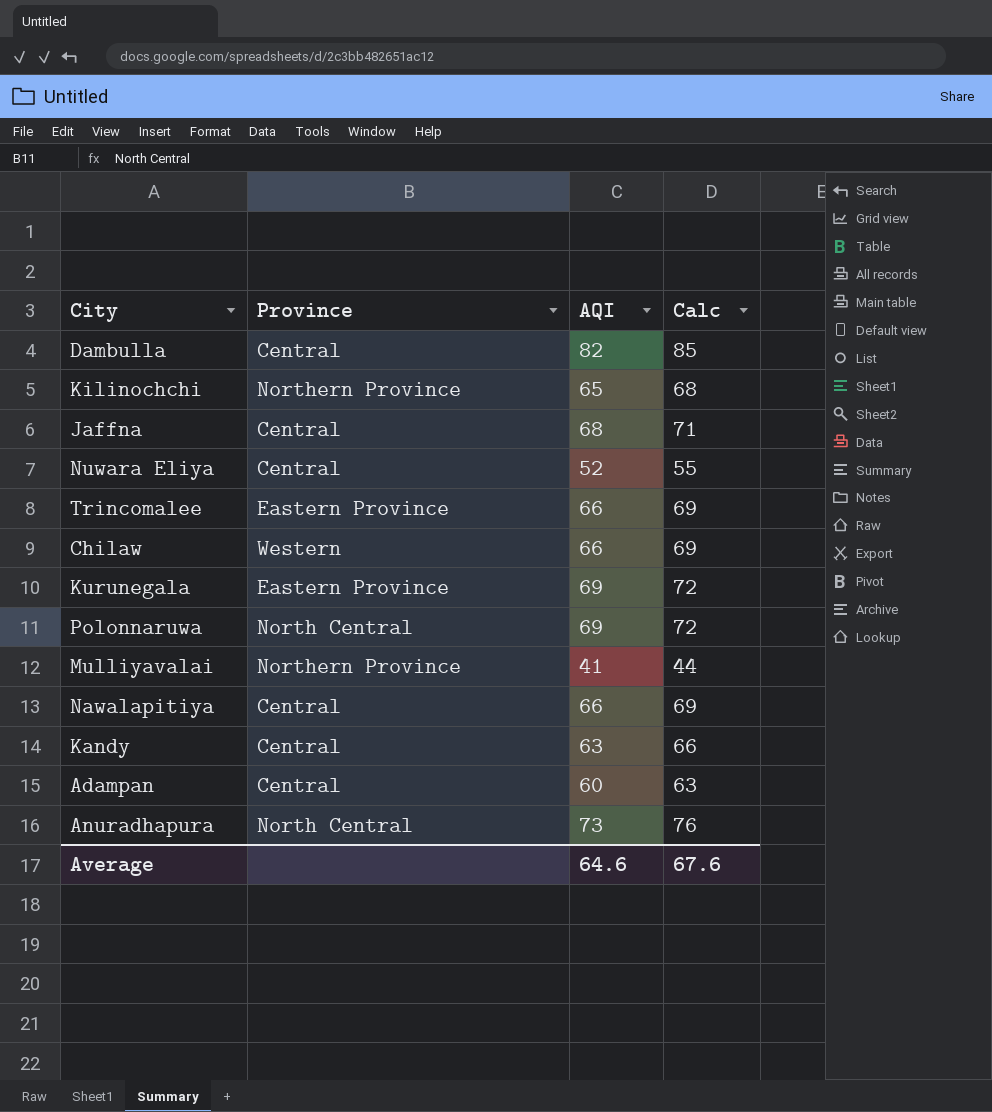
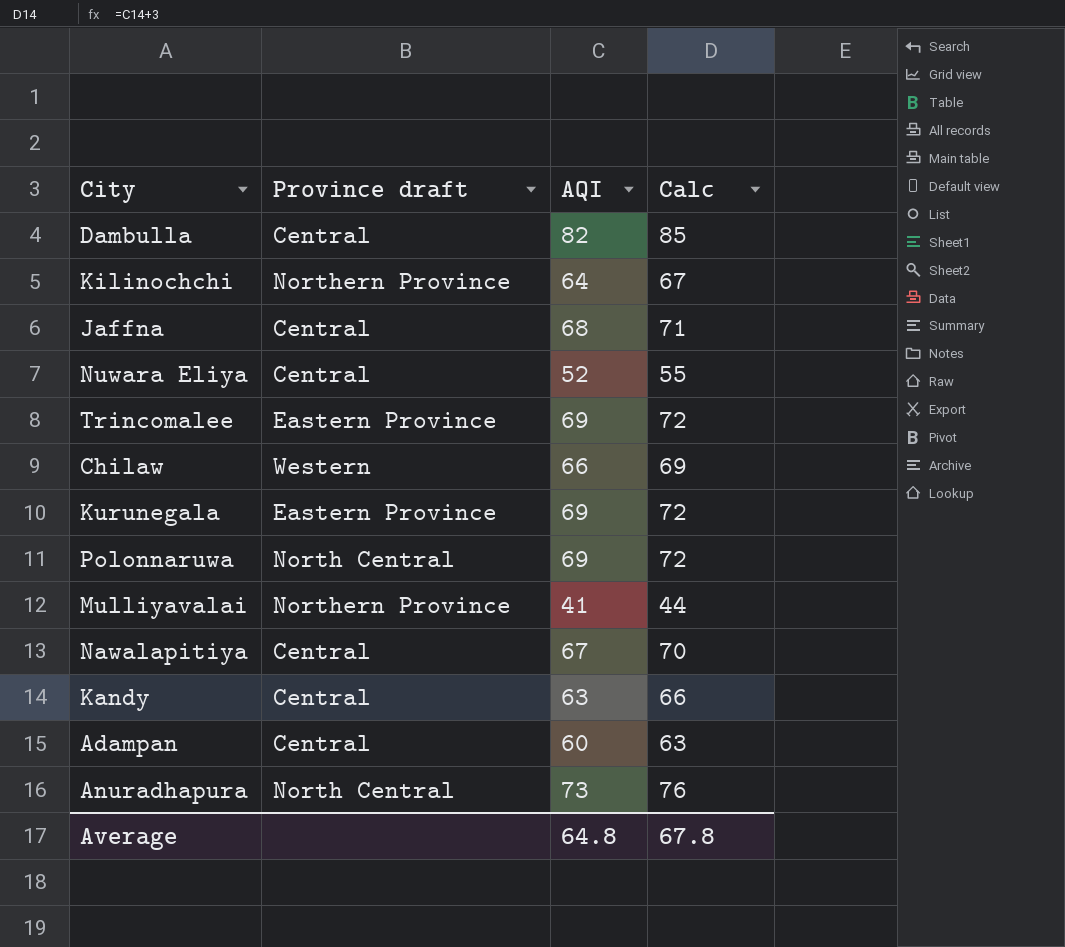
column name: Province -> Province draft
Kilinochchi | AQI: 65 -> 64
Kilinochchi | Calc: 68 -> 67
Trincomalee | AQI: 66 -> 69
Trincomalee | Calc: 69 -> 72
Nawalapitiya | AQI: 66 -> 67
Nawalapitiya | Calc: 69 -> 70
Average | AQI: 64.6 -> 64.8
Average | Calc: 67.6 -> 67.8

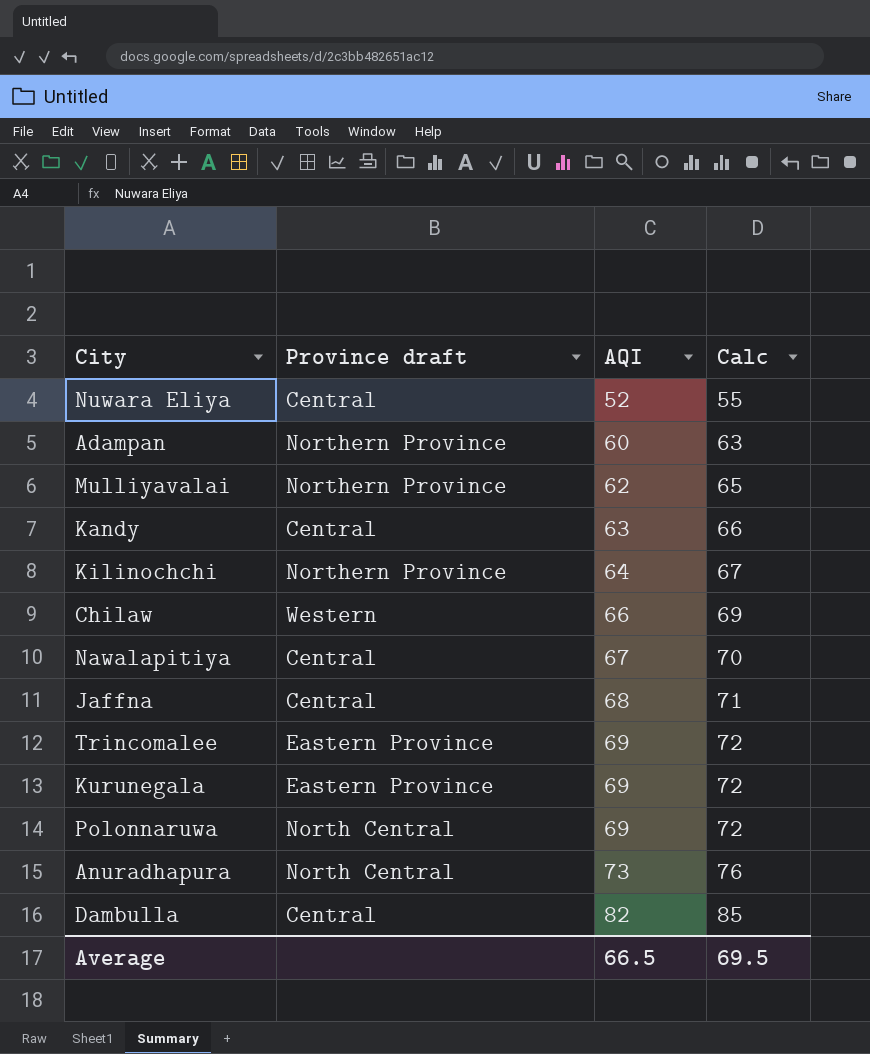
row order: none -> AQI ascending
Adampan | Province draft: Central -> Northern Province
Mulliyavalai | AQI: 41 -> 62
Mulliyavalai | Calc: 44 -> 65
Average | AQI: 64.8 -> 66.5
Average | Calc: 67.8 -> 69.5

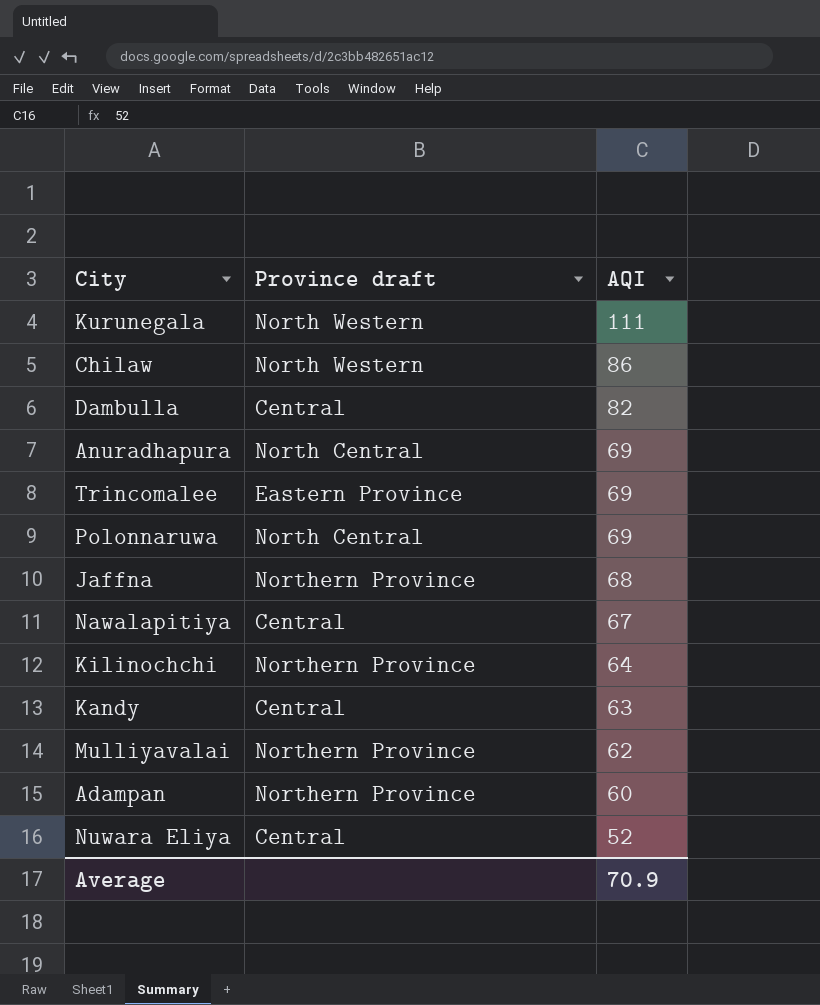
row order: AQI ascending -> AQI descending
column Calc | formula: [AQI] + 3 -> none
Kurunegala | Province draft: Eastern Province -> North Western
Kurunegala | AQI: 69 -> 111
Chilaw | Province draft: Western -> North Western
Chilaw | AQI: 66 -> 86
Anuradhapura | AQI: 73 -> 69
Jaffna | Province draft: Central -> Northern Province
Average | AQI: 66.5 -> 70.9

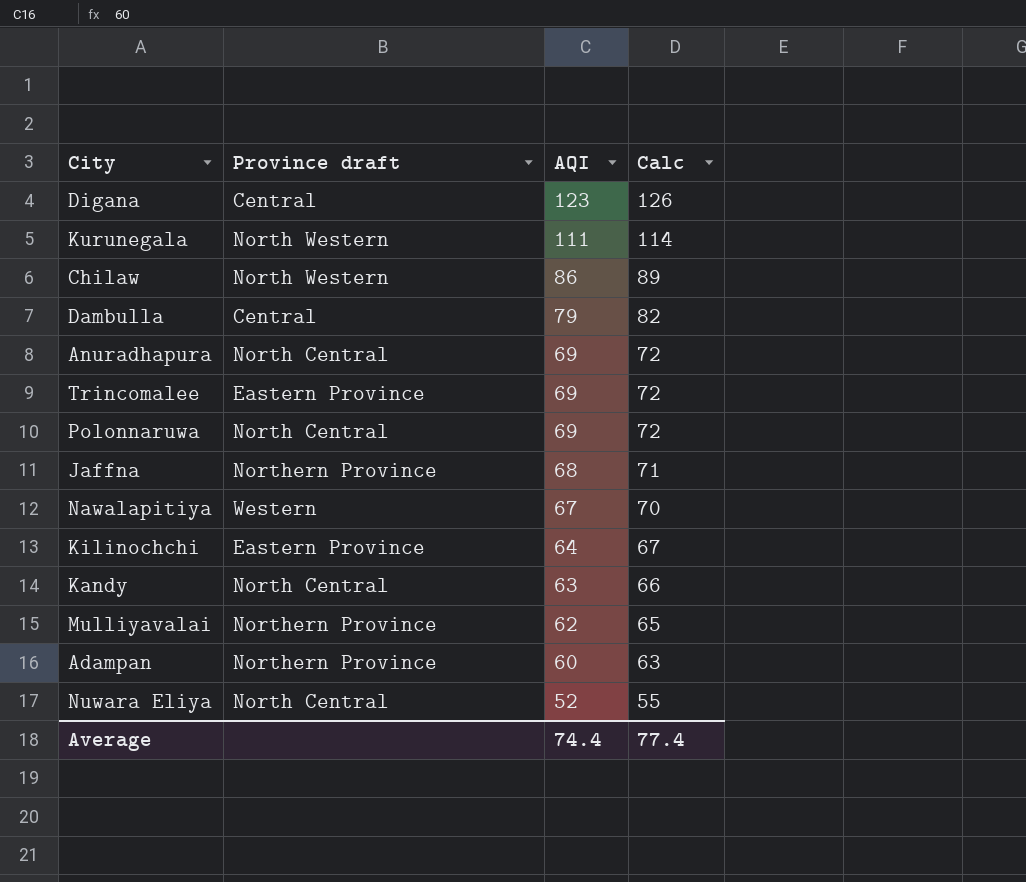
column Calc | formula: none -> [AQI] + 3
row Digana: none -> Central | 123 | 126
Dambulla | AQI: 82 -> 79
Nawalapitiya | Province draft: Central -> Western
Kilinochchi | Province draft: Northern Province -> Eastern Province
Kandy | Province draft: Central -> North Central
Nuwara Eliya | Province draft: Central -> North Central
Average | AQI: 70.9 -> 74.4

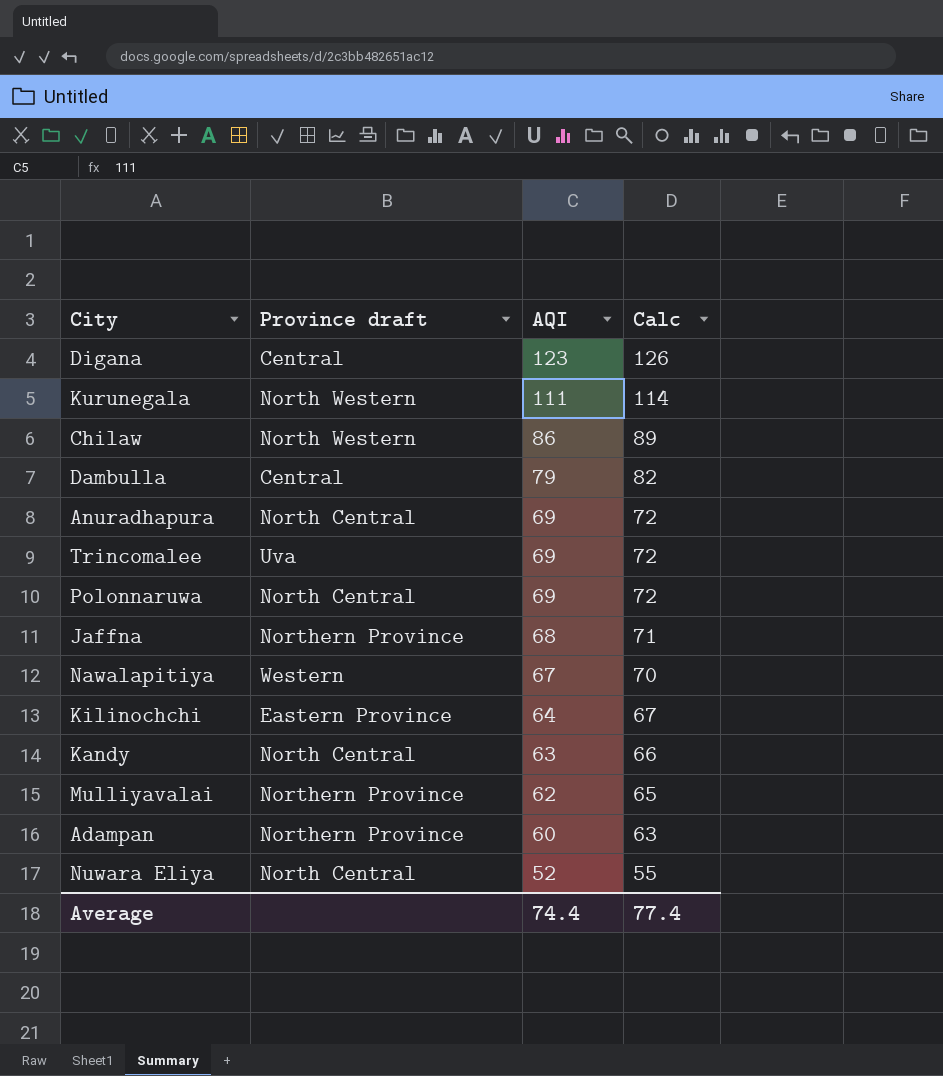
Trincomalee | Province draft: Eastern Province -> Uva

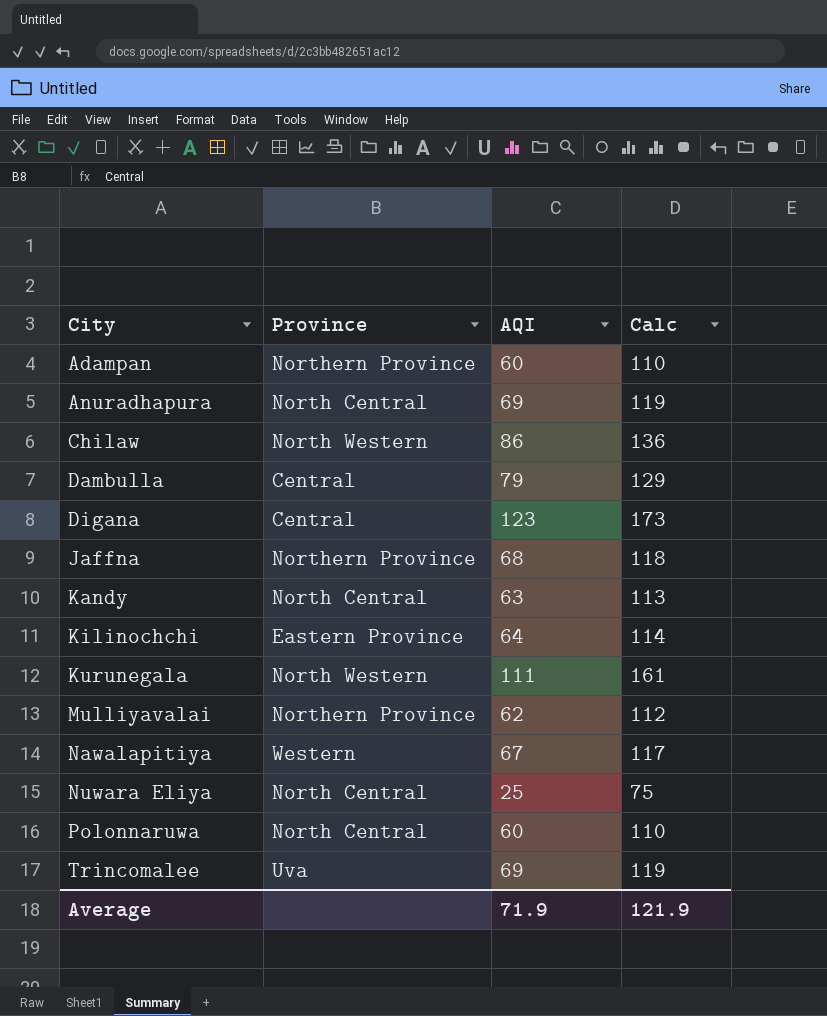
row order: AQI descending -> City ascending
column name: Province draft -> Province
column Calc | formula: [AQI] + 3 -> [AQI] + 50
Nuwara Eliya | AQI: 52 -> 25
Polonnaruwa | AQI: 69 -> 60
Average | AQI: 74.4 -> 71.9
Average | Calc: 77.4 -> 121.9

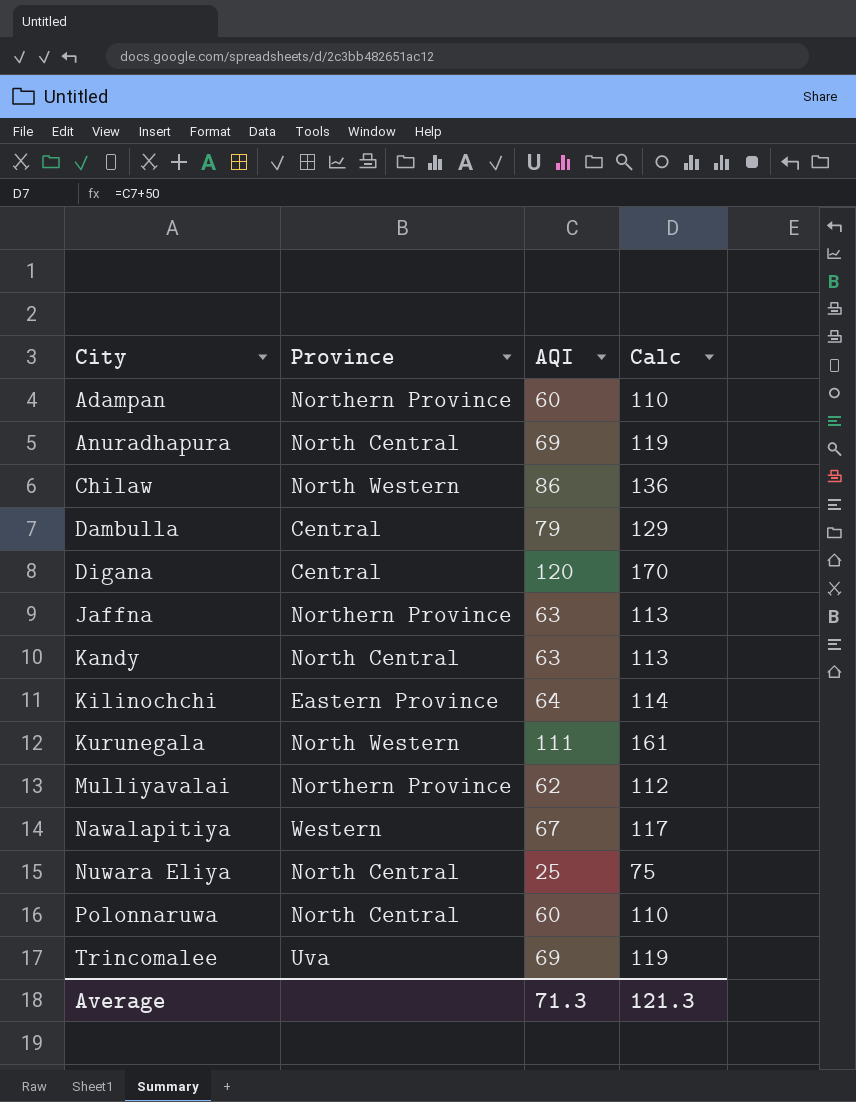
Digana | AQI: 123 -> 120
Digana | Calc: 173 -> 170
Jaffna | AQI: 68 -> 63
Jaffna | Calc: 118 -> 113
Average | AQI: 71.9 -> 71.3
Average | Calc: 121.9 -> 121.3

